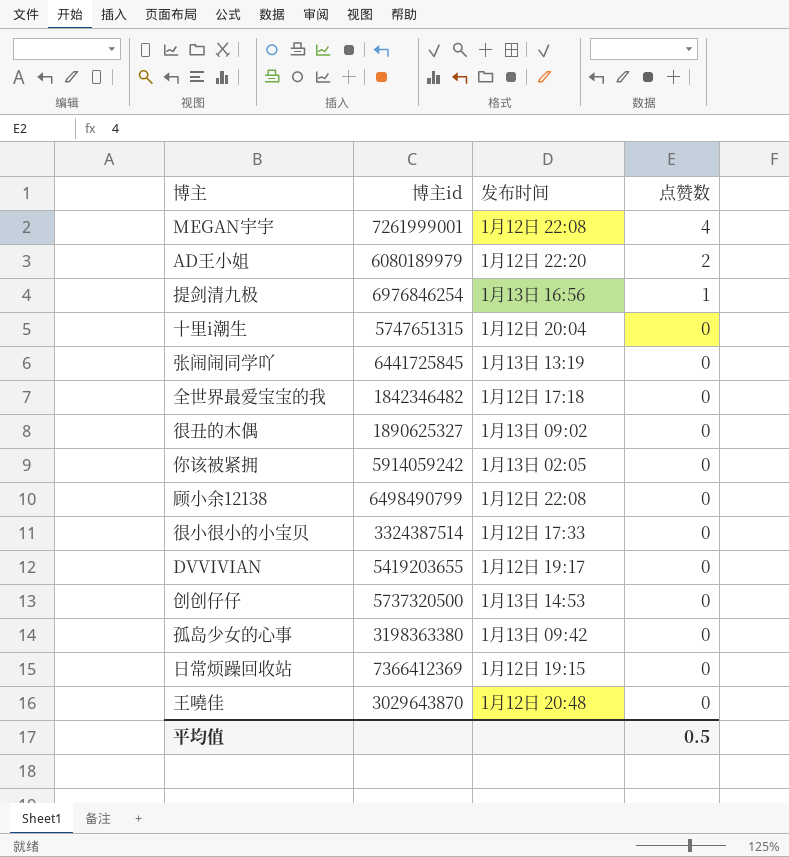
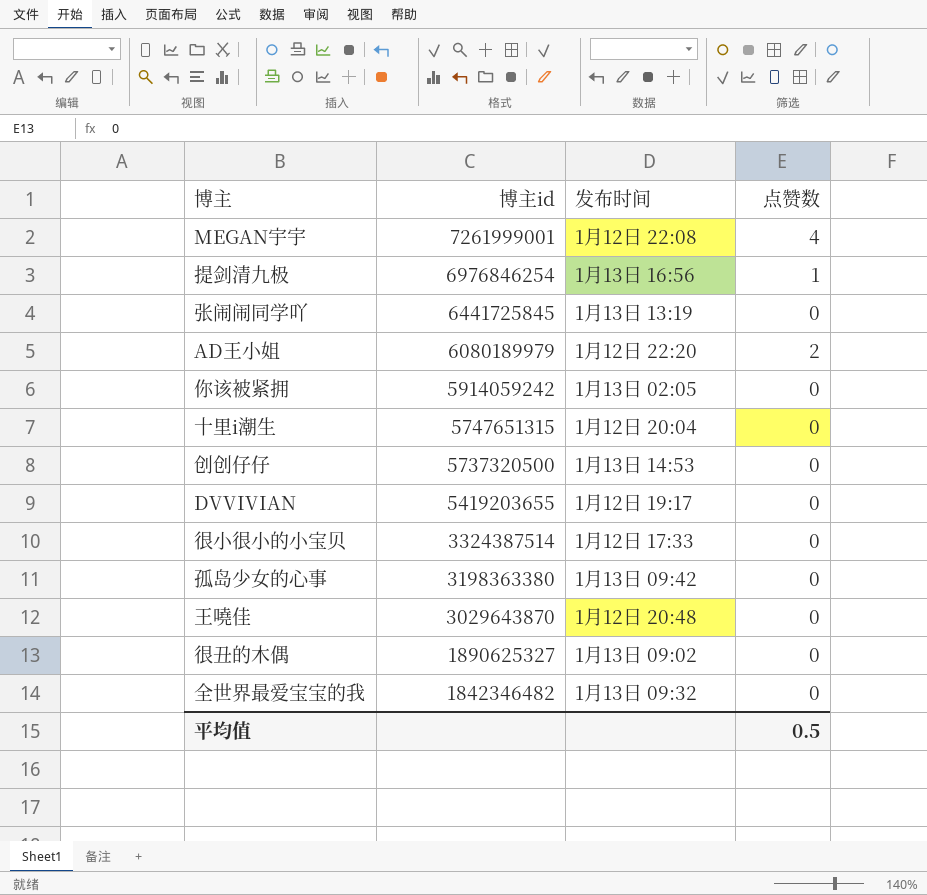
row order: 点赞数 descending -> 博主id descending
row 顾小余12138: 6498490799 | 1月12日 22:08 | 0 -> none
row 日常烦躁回收站: 7366412369 | 1月12日 19:15 | 0 -> none
全世界最爱宝宝的我 | 发布时间: 1月12日 17:18 -> 1月13日 09:32

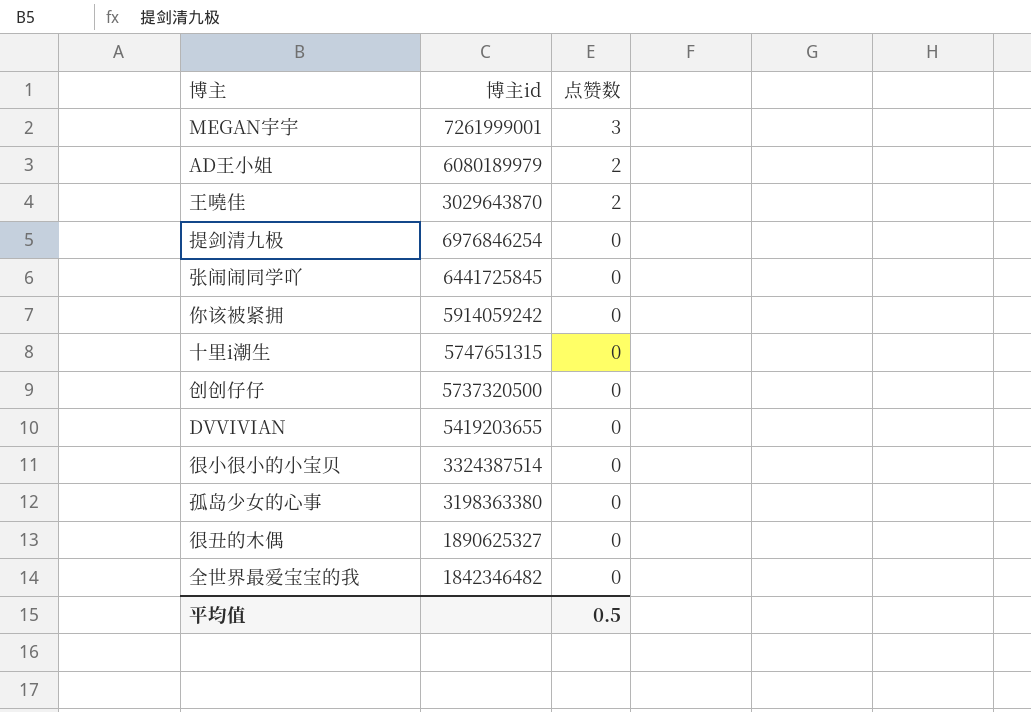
row order: 博主id descending -> 点赞数 descending
column 发布时间 | position: 3 -> none
MEGAN宇宇 | 点赞数: 4 -> 3
王嘵佳 | 点赞数: 0 -> 2
提剑清九极 | 点赞数: 1 -> 0

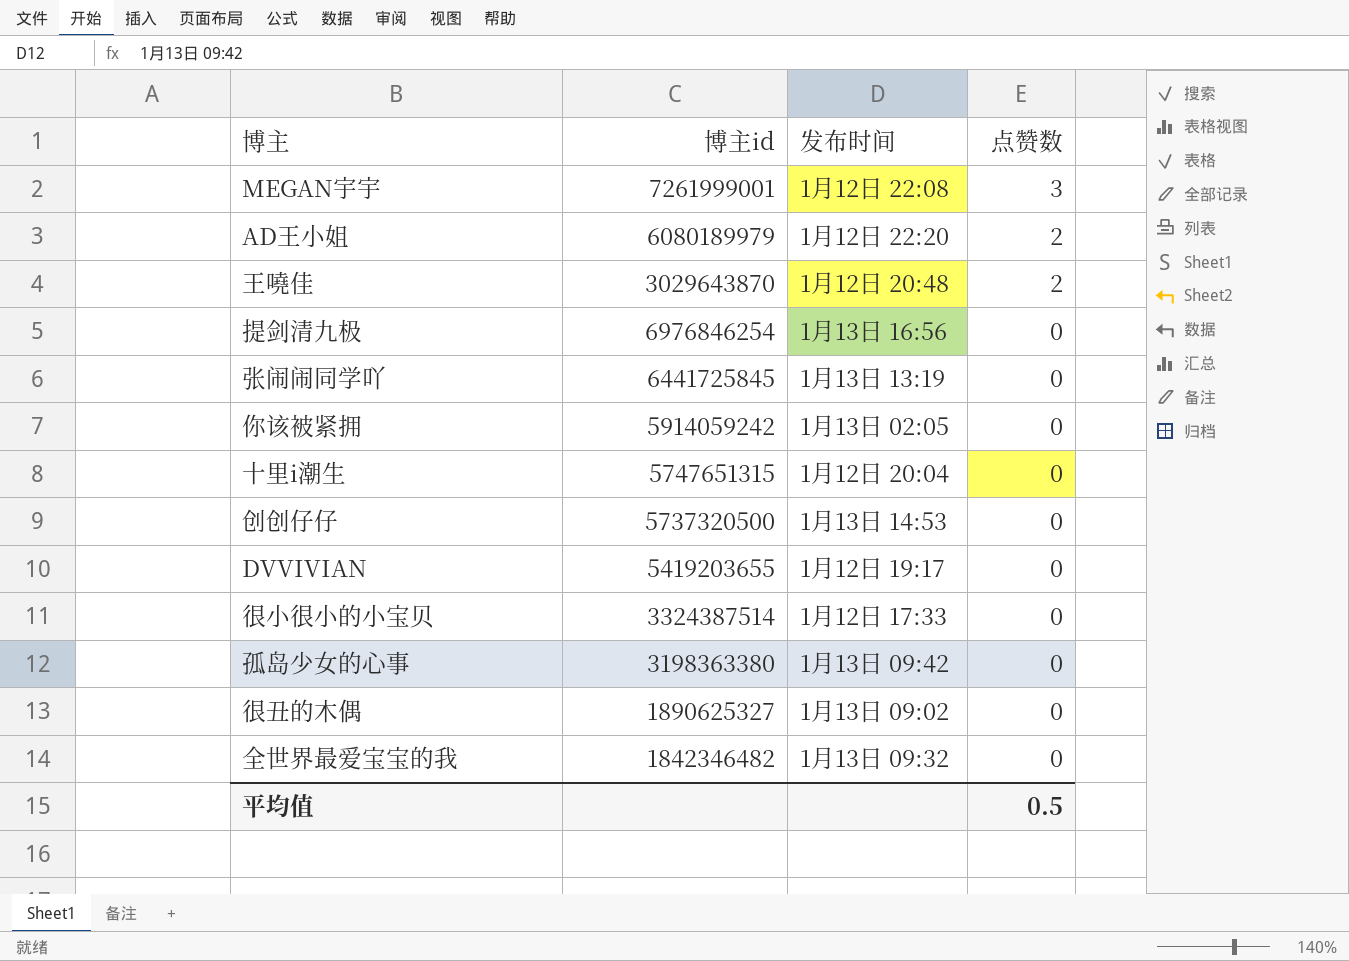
column 发布时间 | position: none -> 3

